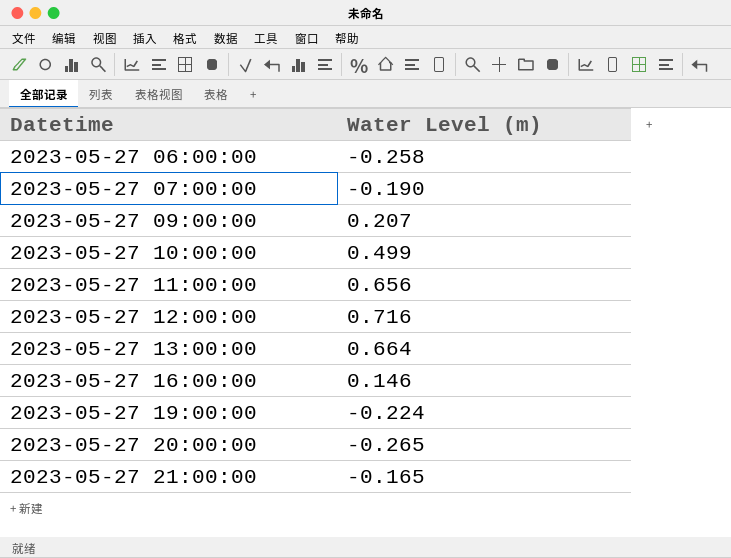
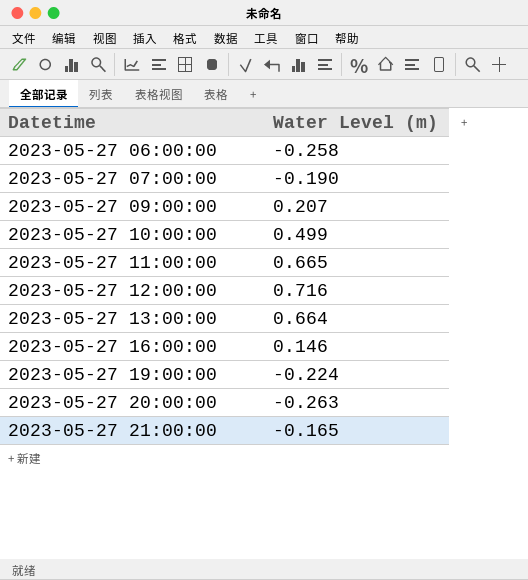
2023-05-27 11:00:00 | Water Level (m): 0.656 -> 0.665
2023-05-27 20:00:00 | Water Level (m): -0.265 -> -0.263

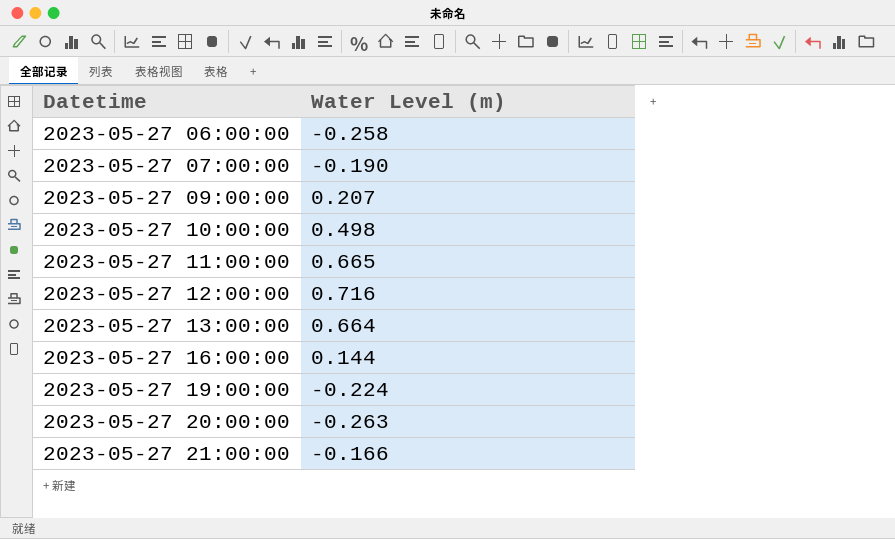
2023-05-27 10:00:00 | Water Level (m): 0.499 -> 0.498
2023-05-27 16:00:00 | Water Level (m): 0.146 -> 0.144
2023-05-27 21:00:00 | Water Level (m): -0.165 -> -0.166

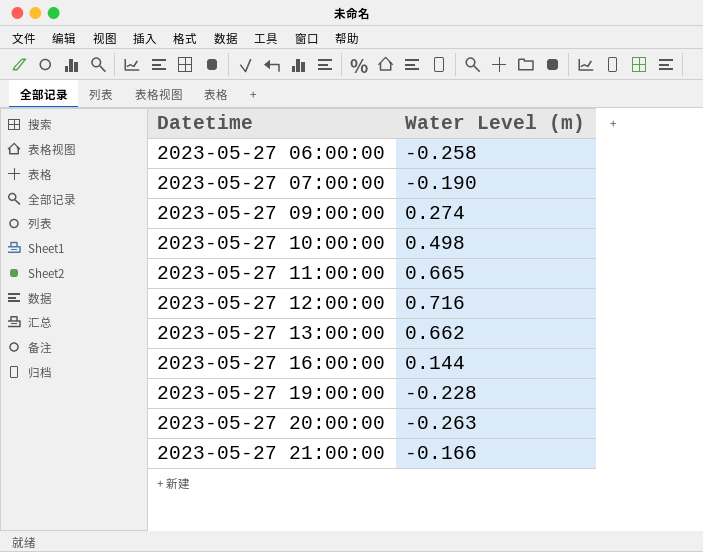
2023-05-27 09:00:00 | Water Level (m): 0.207 -> 0.274
2023-05-27 13:00:00 | Water Level (m): 0.664 -> 0.662
2023-05-27 19:00:00 | Water Level (m): -0.224 -> -0.228

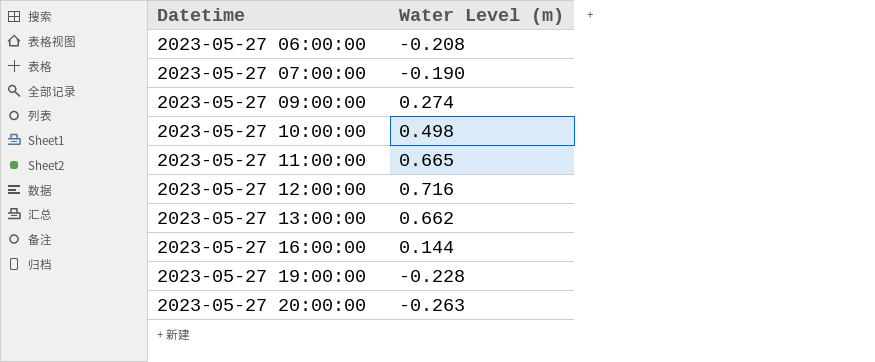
row 2023-05-27 21:00:00: -0.166 -> none
2023-05-27 06:00:00 | Water Level (m): -0.258 -> -0.208

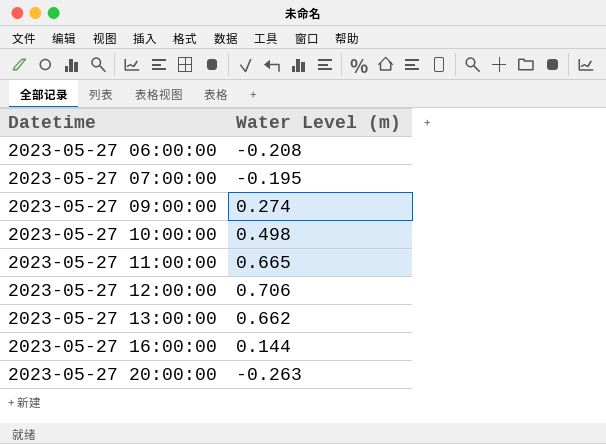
row 2023-05-27 19:00:00: -0.228 -> none
2023-05-27 07:00:00 | Water Level (m): -0.190 -> -0.195
2023-05-27 12:00:00 | Water Level (m): 0.716 -> 0.706

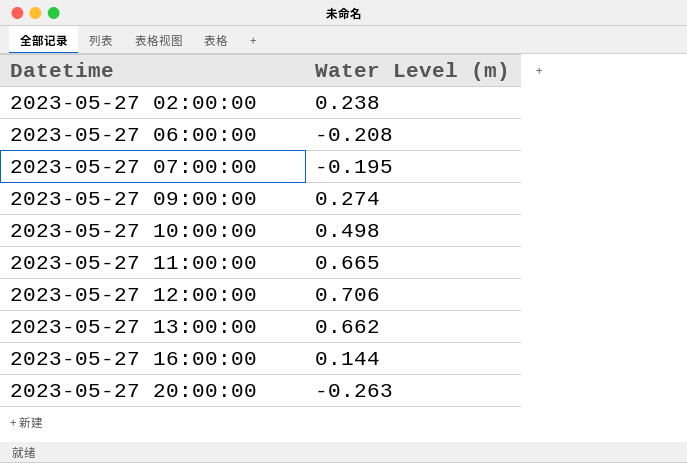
row 2023-05-27 02:00:00: none -> 0.238

